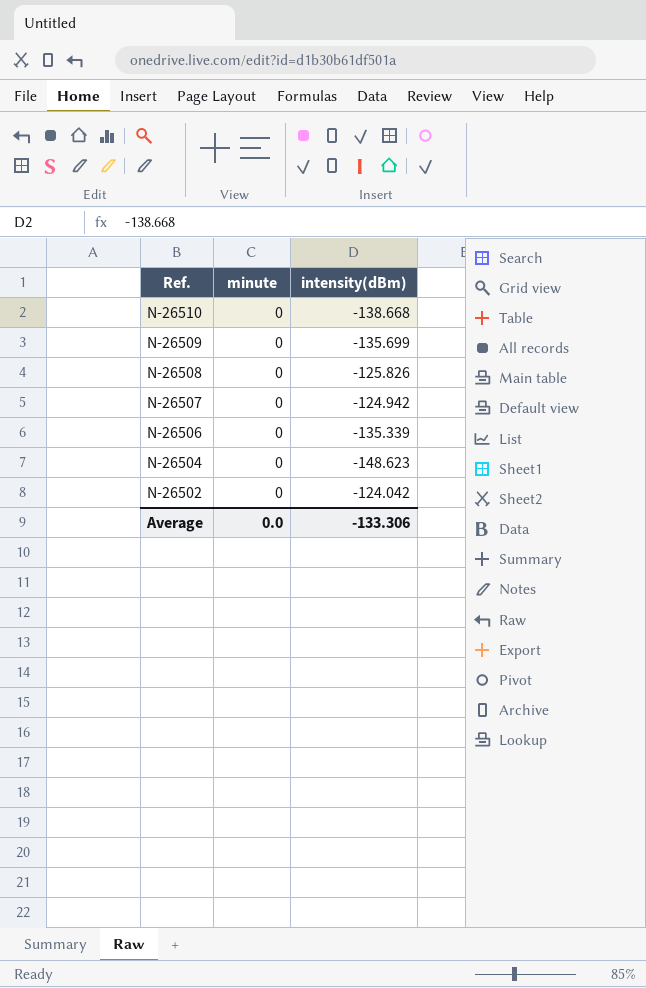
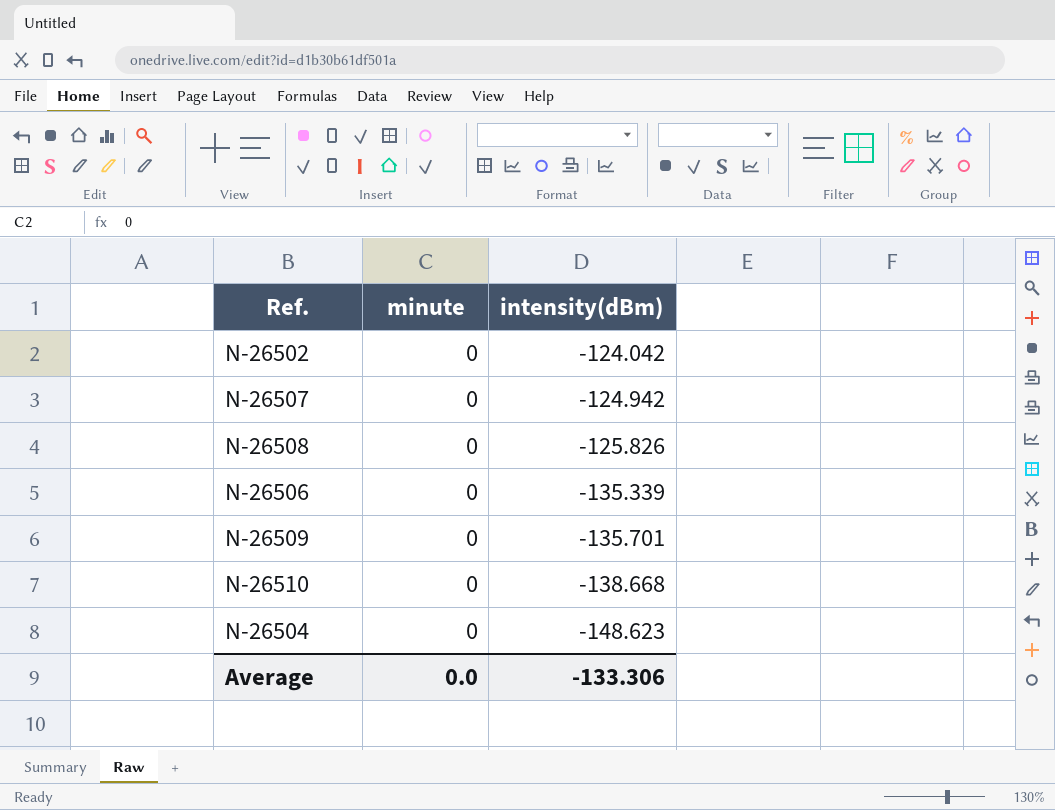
row order: Ref. descending -> intensity(dBm) descending
N-26509 | intensity(dBm): -135.699 -> -135.701

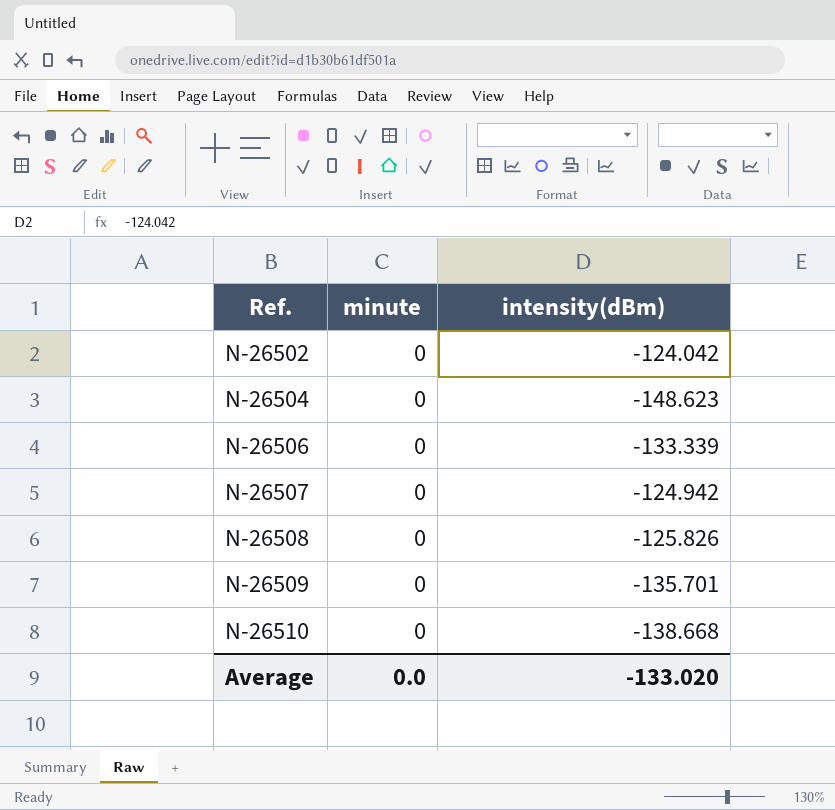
row order: intensity(dBm) descending -> Ref. ascending
N-26506 | intensity(dBm): -135.339 -> -133.339
Average | intensity(dBm): -133.306 -> -133.020

